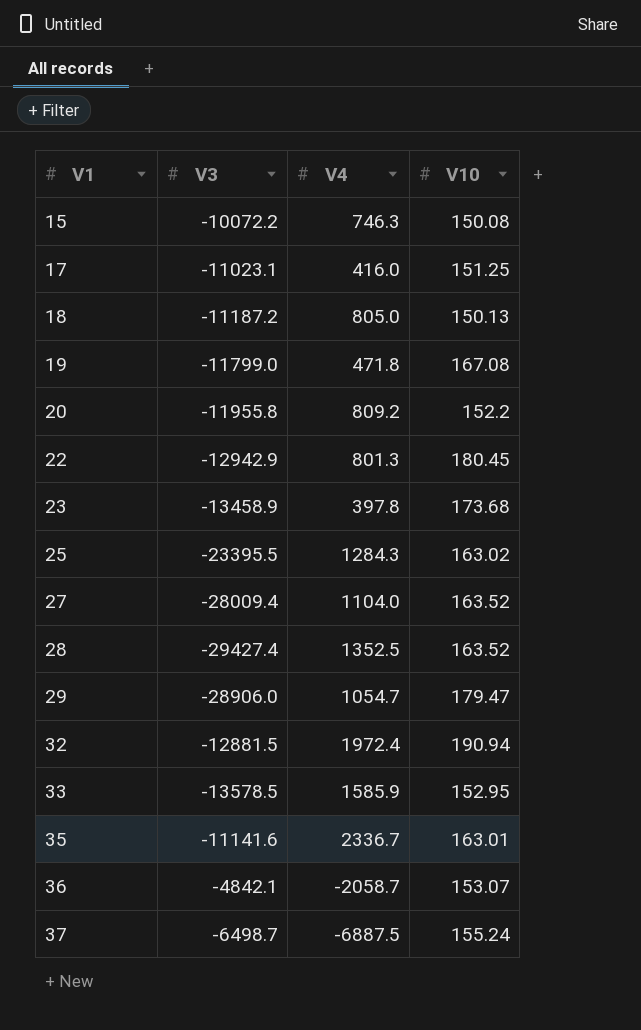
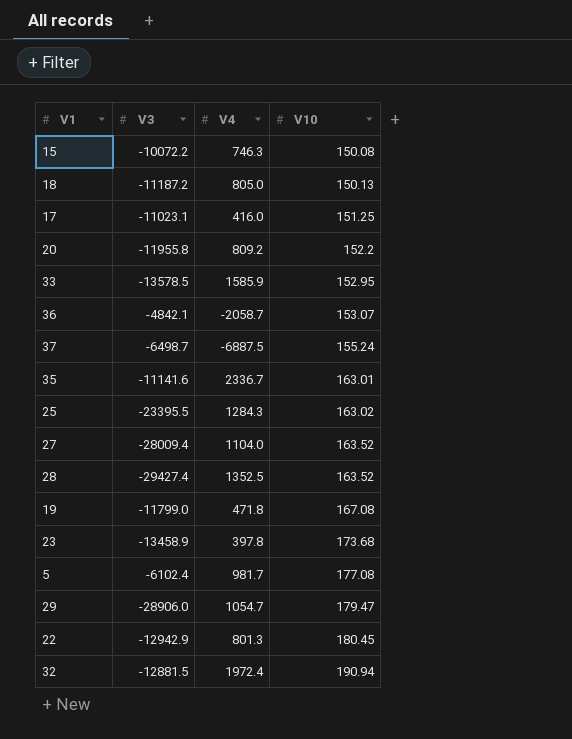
row order: V1 ascending -> V10 ascending
row 5: none -> -6102.4 | 981.7 | 177.08

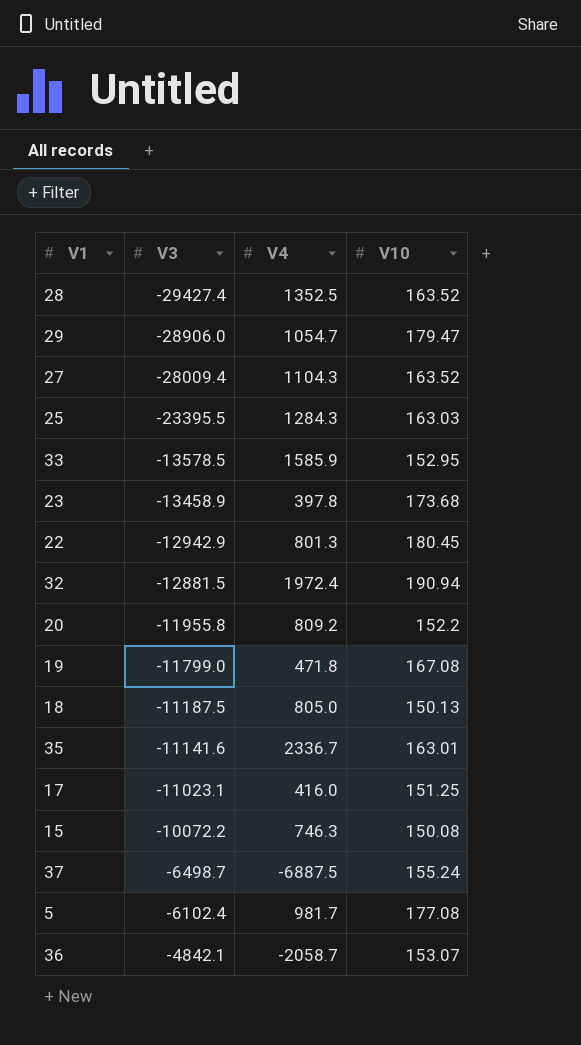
row order: V10 ascending -> V3 ascending
27 | V4: 1104.0 -> 1104.3
25 | V10: 163.02 -> 163.03
18 | V3: -11187.2 -> -11187.5

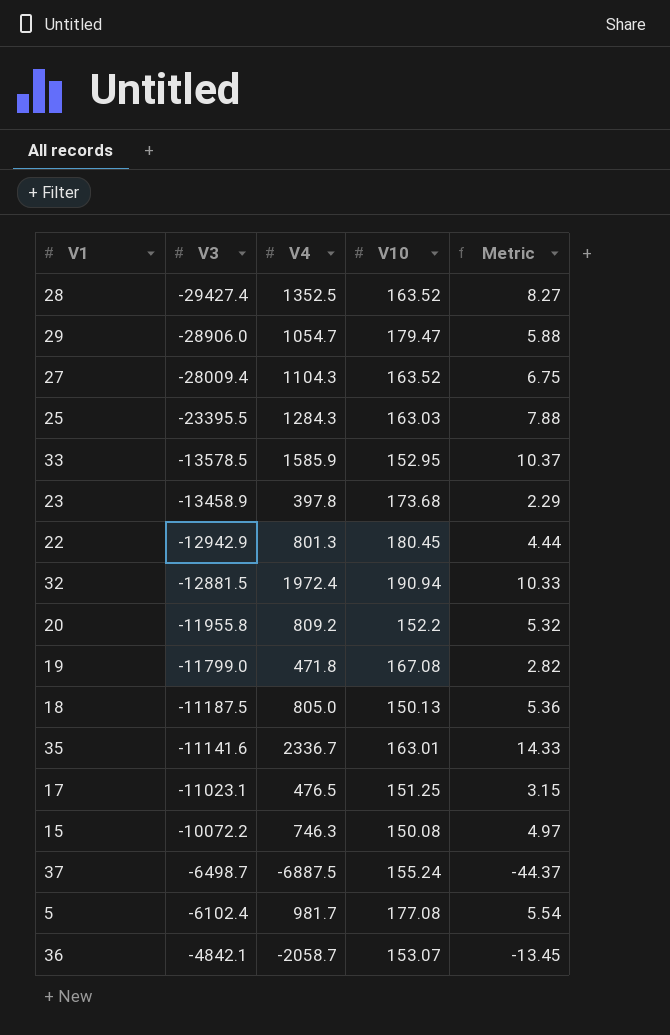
column Metric | formula: none -> [V4] / [V10]
17 | V4: 416.0 -> 476.5

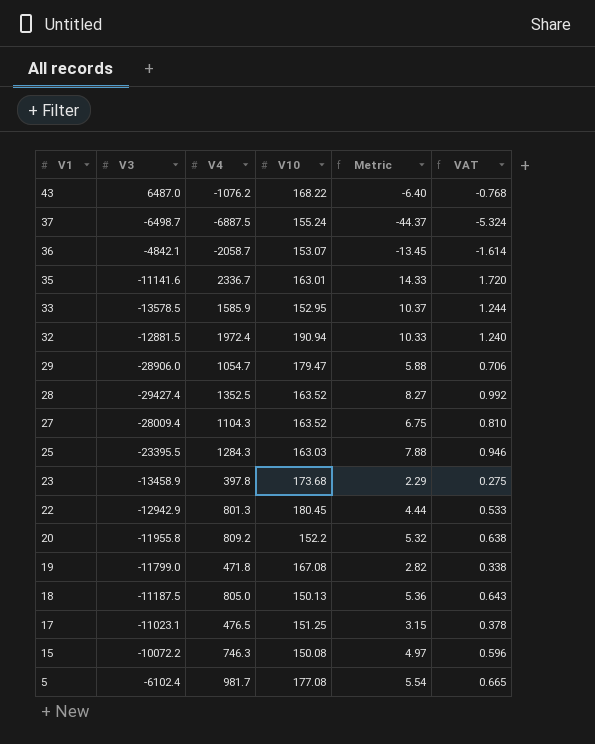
row order: V3 ascending -> V1 descending
column VAT | formula: none -> [Metric] * 0.12
row 43: none -> 6487.0 | -1076.2 | 168.22 | -6.40 | -0.768

